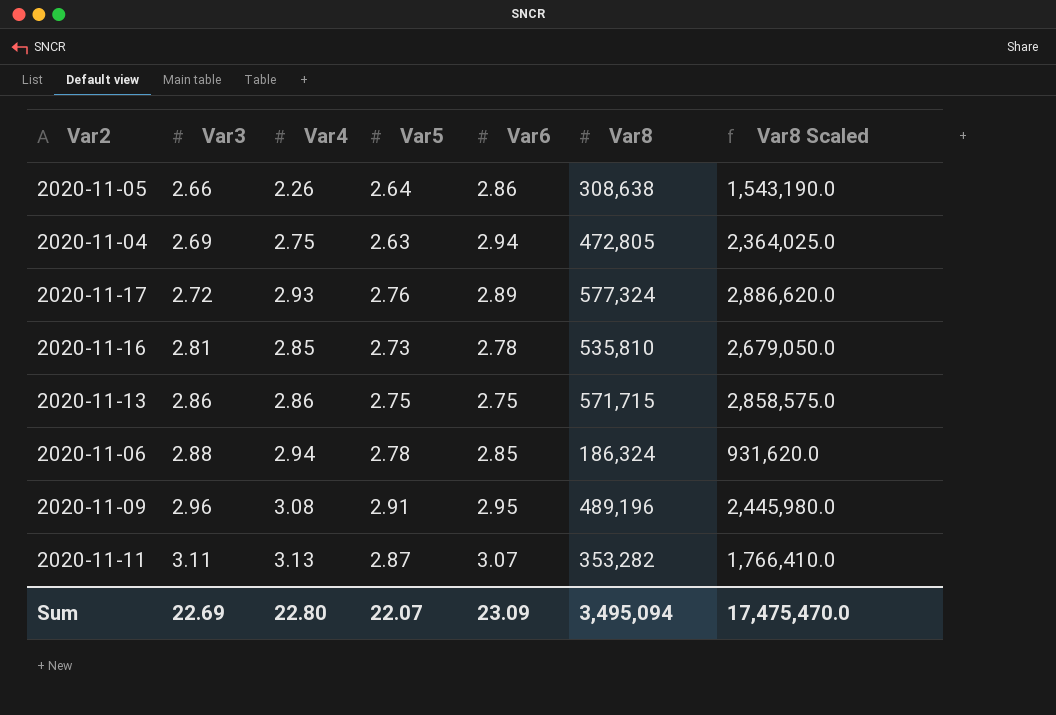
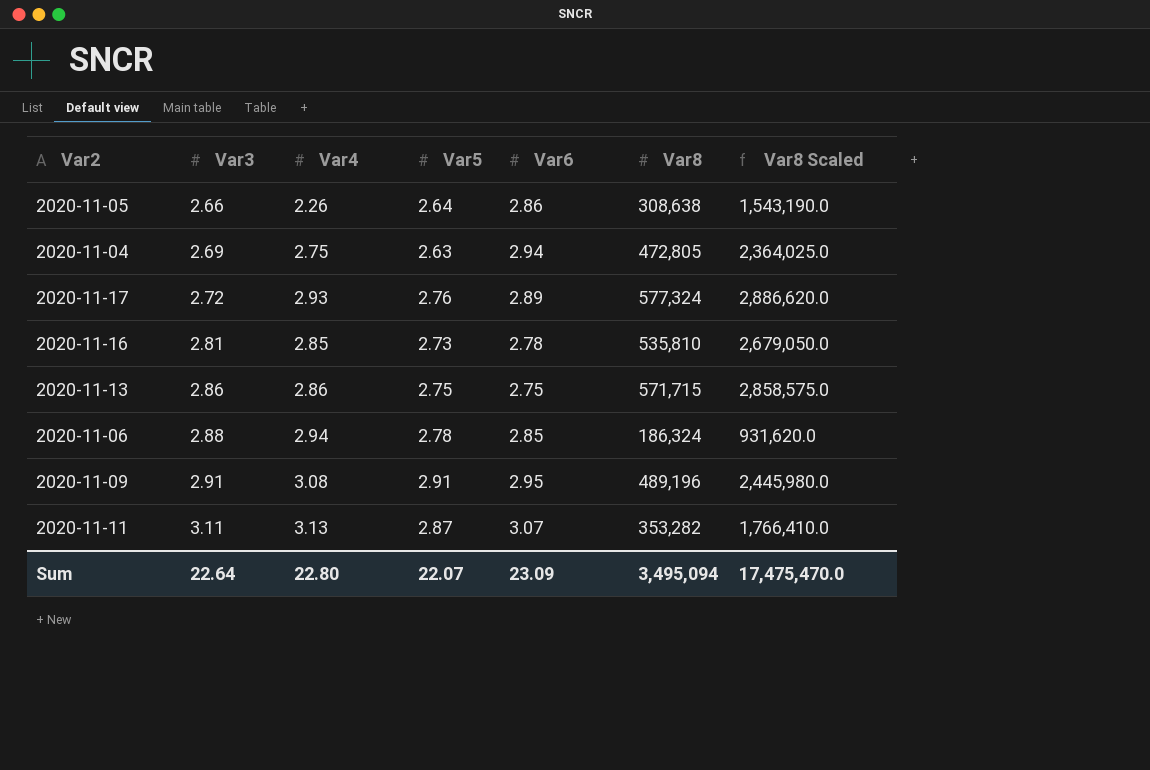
2020-11-09 | Var3: 2.96 -> 2.91
Sum | Var3: 22.69 -> 22.64

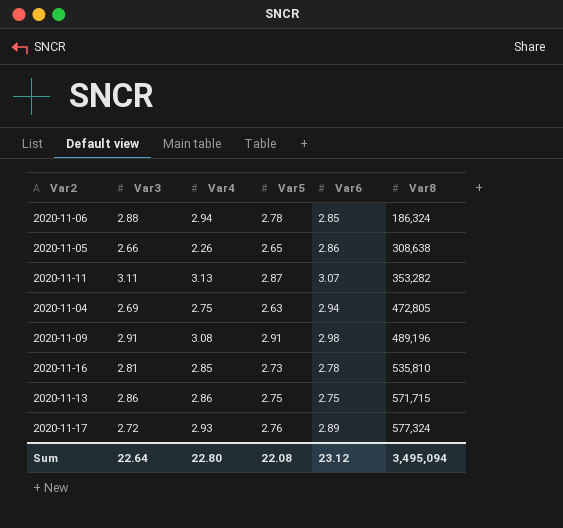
row order: Var3 ascending -> Var8 ascending
column Var8 Scaled | formula: [Var8] * 5 -> none
2020-11-05 | Var5: 2.64 -> 2.65
2020-11-09 | Var6: 2.95 -> 2.98
Sum | Var5: 22.07 -> 22.08
Sum | Var6: 23.09 -> 23.12

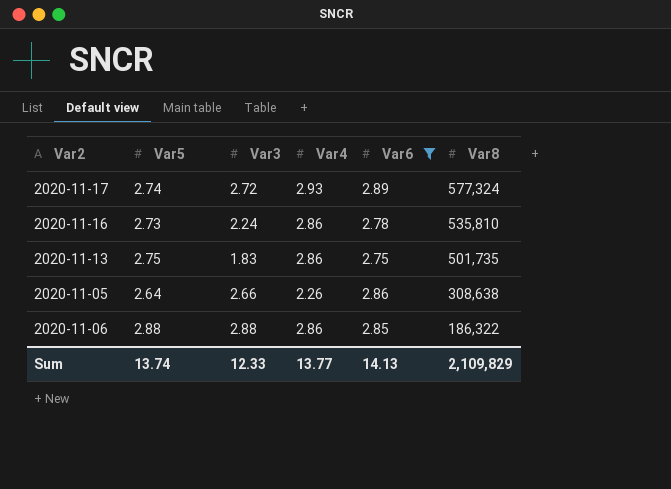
filter: none -> Var6 <= 2.89
row order: Var8 ascending -> Var8 descending
column Var5 | position: 4 -> 2
2020-11-17 | Var5: 2.76 -> 2.74
2020-11-16 | Var3: 2.81 -> 2.24
2020-11-16 | Var4: 2.85 -> 2.86
2020-11-13 | Var3: 2.86 -> 1.83
2020-11-13 | Var8: 571,715 -> 501,735
2020-11-05 | Var5: 2.65 -> 2.64
2020-11-06 | Var5: 2.78 -> 2.88
2020-11-06 | Var4: 2.94 -> 2.86
2020-11-06 | Var8: 186,324 -> 186,322
Sum | Var5: 22.08 -> 13.74
Sum | Var3: 22.64 -> 12.33
Sum | Var4: 22.80 -> 13.77
Sum | Var6: 23.12 -> 14.13
Sum | Var8: 3,495,094 -> 2,109,829

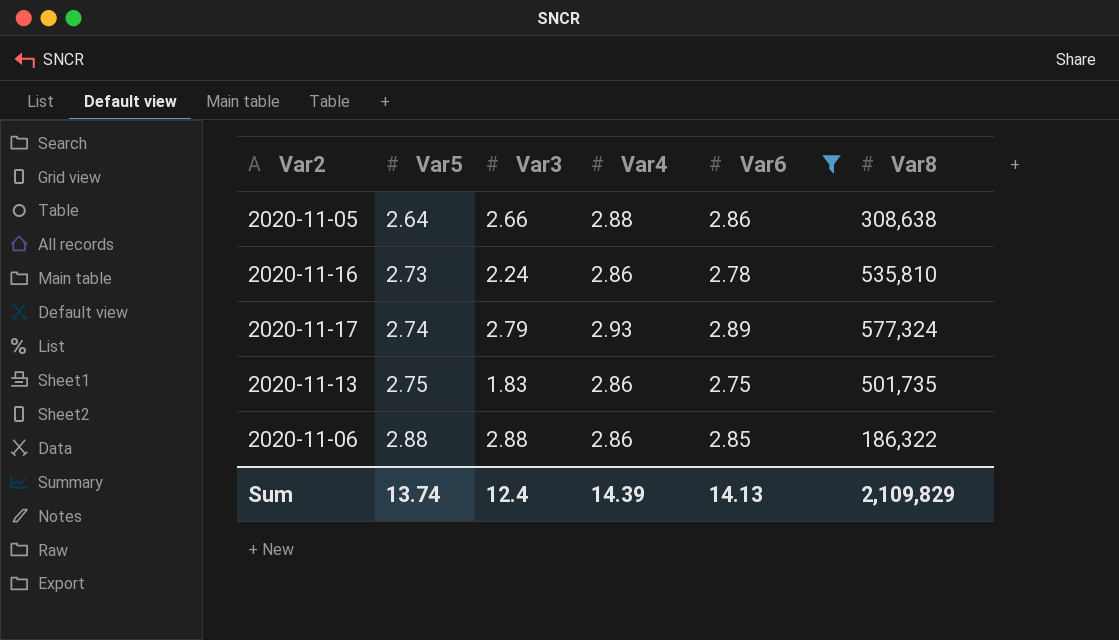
row order: Var8 descending -> Var5 ascending
2020-11-05 | Var4: 2.26 -> 2.88
2020-11-17 | Var3: 2.72 -> 2.79
Sum | Var3: 12.33 -> 12.4
Sum | Var4: 13.77 -> 14.39

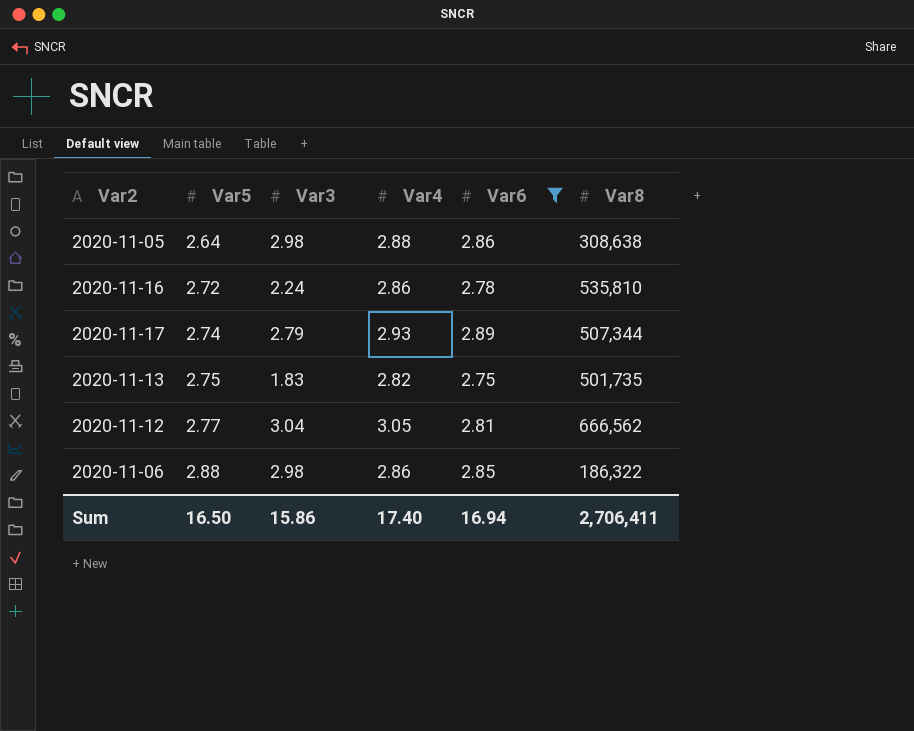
2020-11-05 | Var3: 2.66 -> 2.98
2020-11-16 | Var5: 2.73 -> 2.72
2020-11-17 | Var8: 577,324 -> 507,344
2020-11-13 | Var4: 2.86 -> 2.82
row 2020-11-12: none -> 2.77 | 3.04 | 3.05 | 2.81 | 666,562
2020-11-06 | Var3: 2.88 -> 2.98
Sum | Var5: 13.74 -> 16.50
Sum | Var3: 12.4 -> 15.86
Sum | Var4: 14.39 -> 17.40
Sum | Var6: 14.13 -> 16.94
Sum | Var8: 2,109,829 -> 2,706,411

